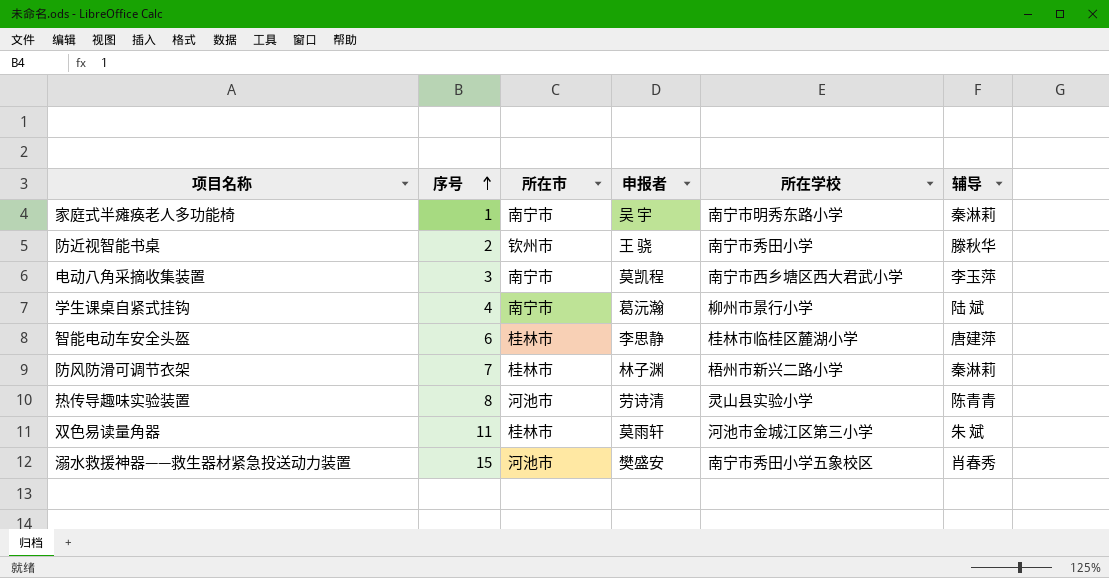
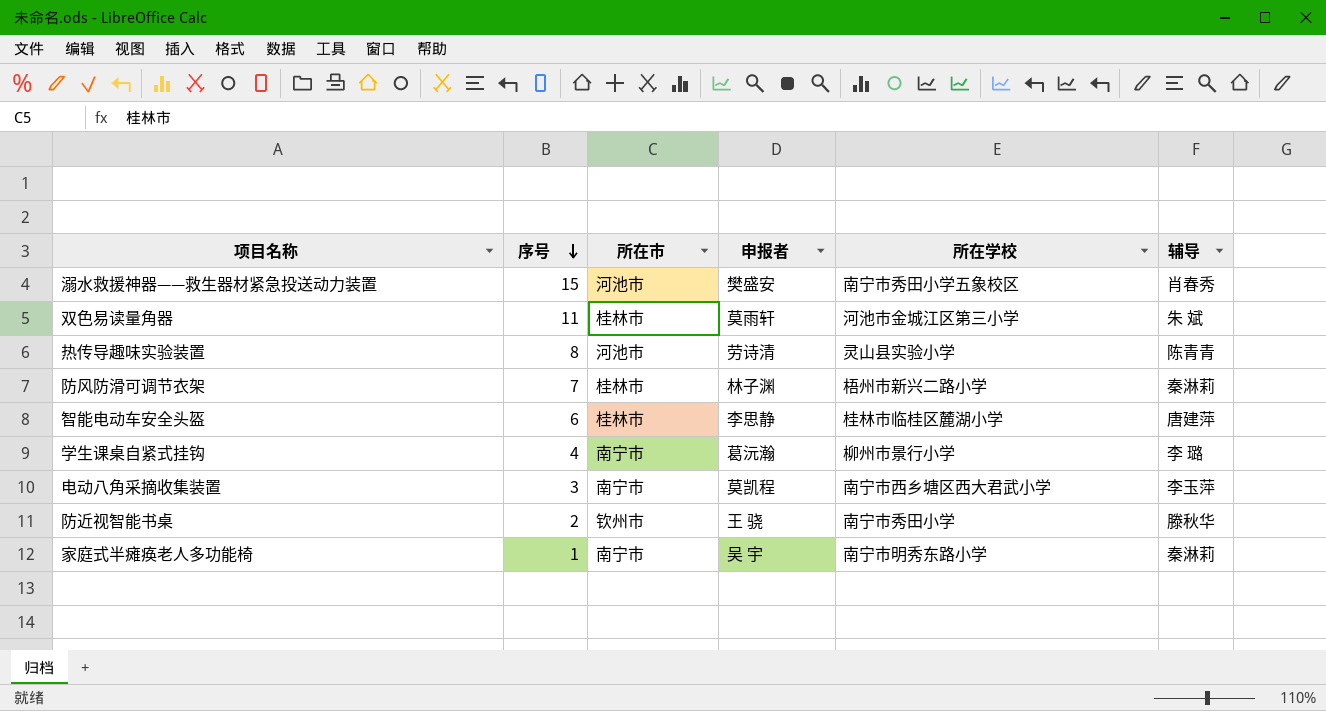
row order: 序号 ascending -> 序号 descending
学生课桌自紧式挂钩 | 辅导: 陆 斌 -> 李 璐

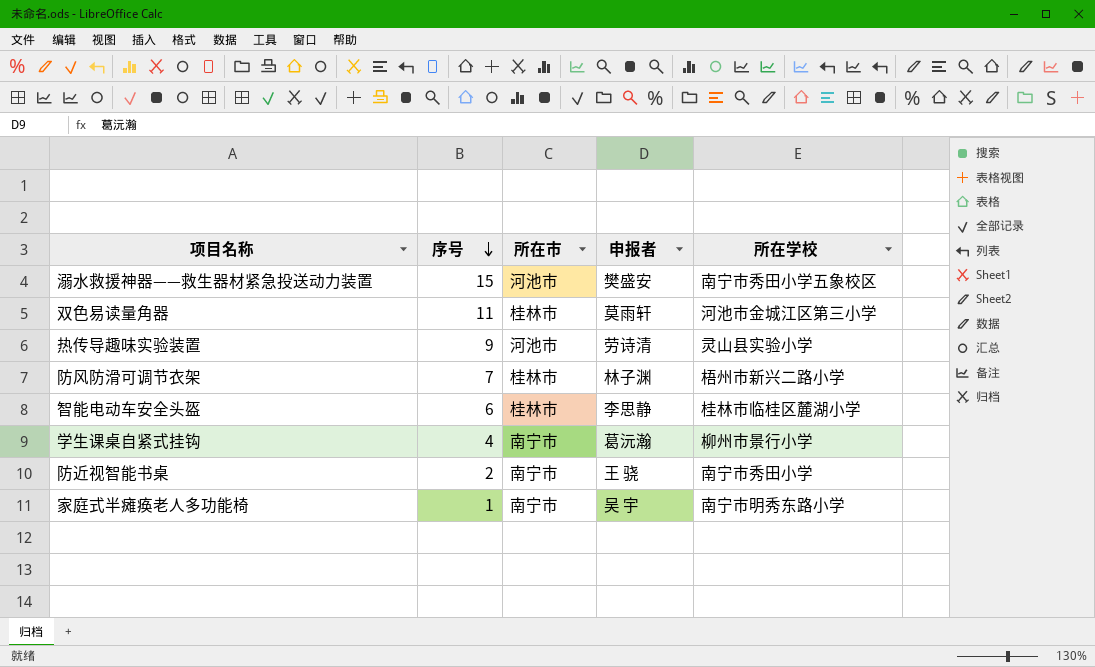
column 辅导 | position: 6 -> none
row 电动八角采摘收集装置: 3 | 南宁市 | 莫凯程 | 南宁市西乡塘区西大君武小学 | 李玉萍 -> none
热传导趣味实验装置 | 序号: 8 -> 9
防近视智能书桌 | 所在市: 钦州市 -> 南宁市

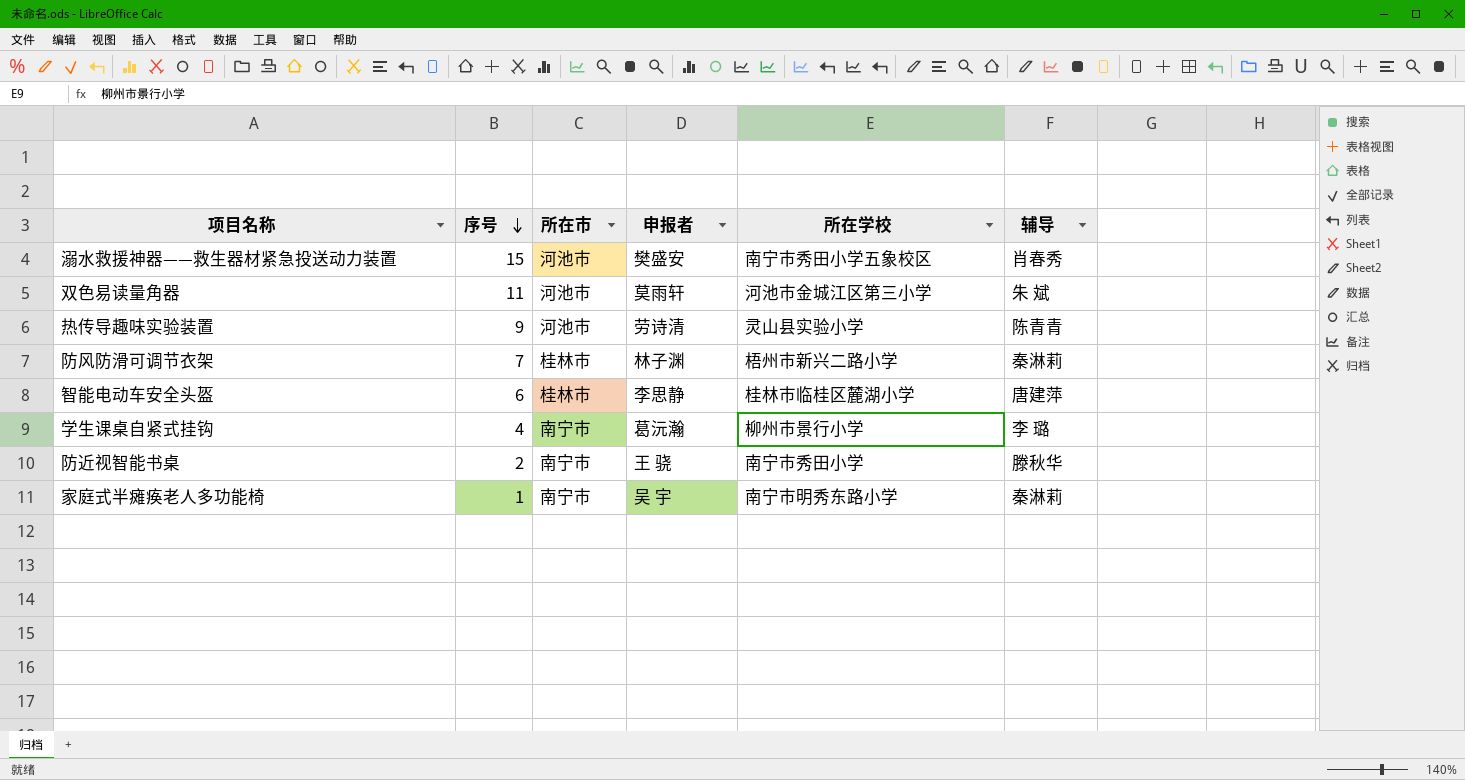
column 辅导 | position: none -> 6
双色易读量角器 | 所在市: 桂林市 -> 河池市

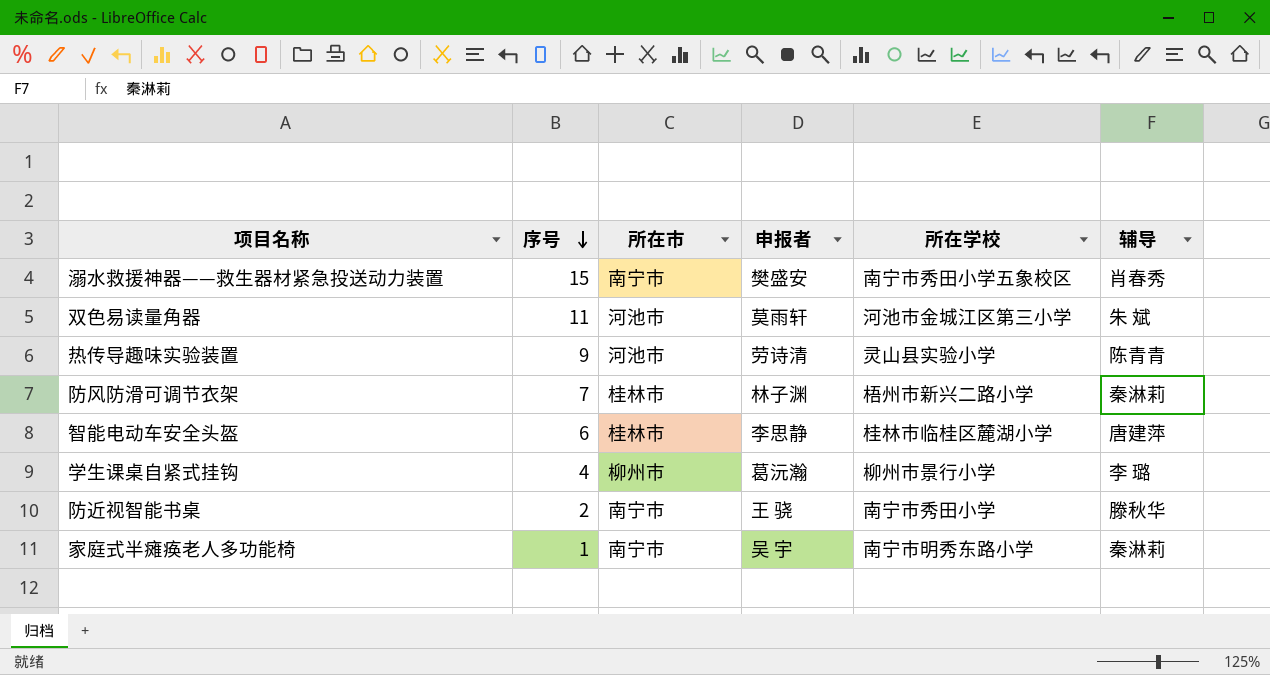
溺水救援神器——救生器材紧急投送动力装置 | 所在市: 河池市 -> 南宁市
学生课桌自紧式挂钩 | 所在市: 南宁市 -> 柳州市

